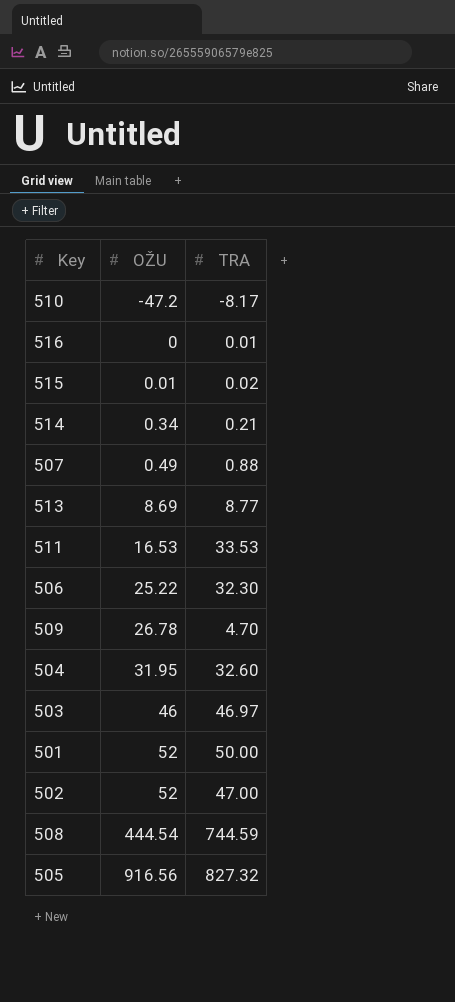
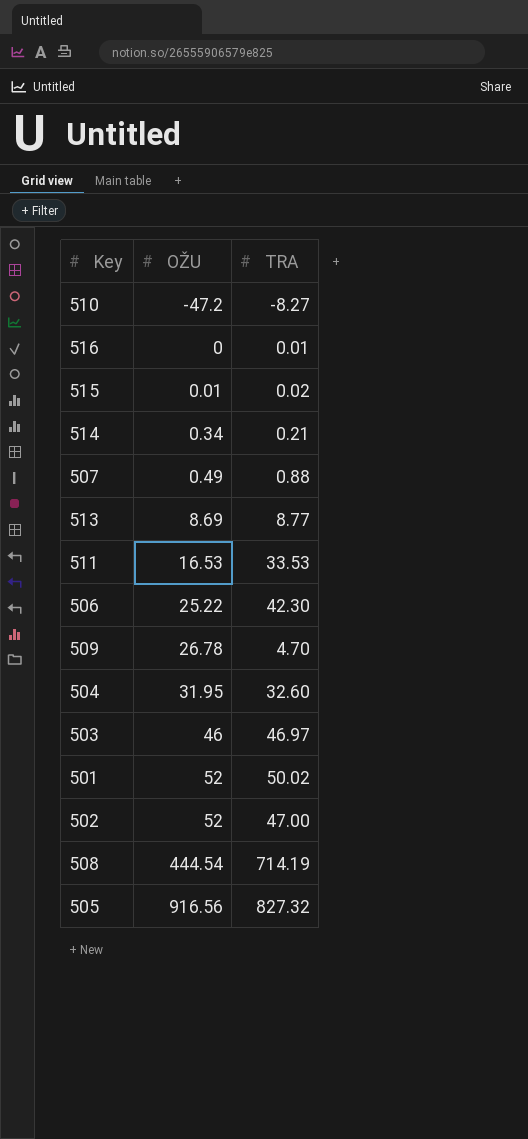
510 | TRA: -8.17 -> -8.27
506 | TRA: 32.30 -> 42.30
501 | TRA: 50.00 -> 50.02
508 | TRA: 744.59 -> 714.19

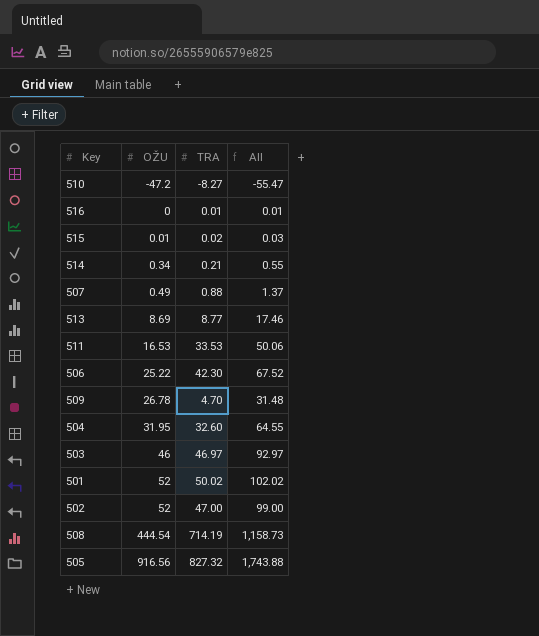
column All | formula: none -> [OŽU] + [TRA]

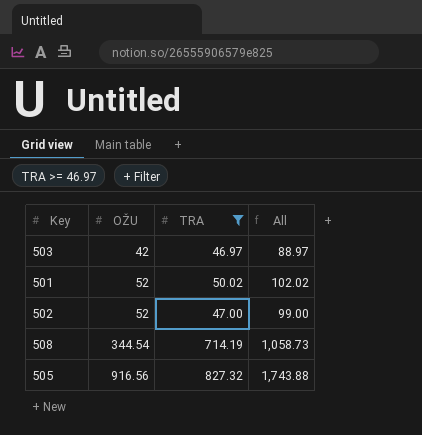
filter: none -> TRA >= 46.97
503 | OŽU: 46 -> 42
503 | All: 92.97 -> 88.97
508 | OŽU: 444.54 -> 344.54
508 | All: 1,158.73 -> 1,058.73

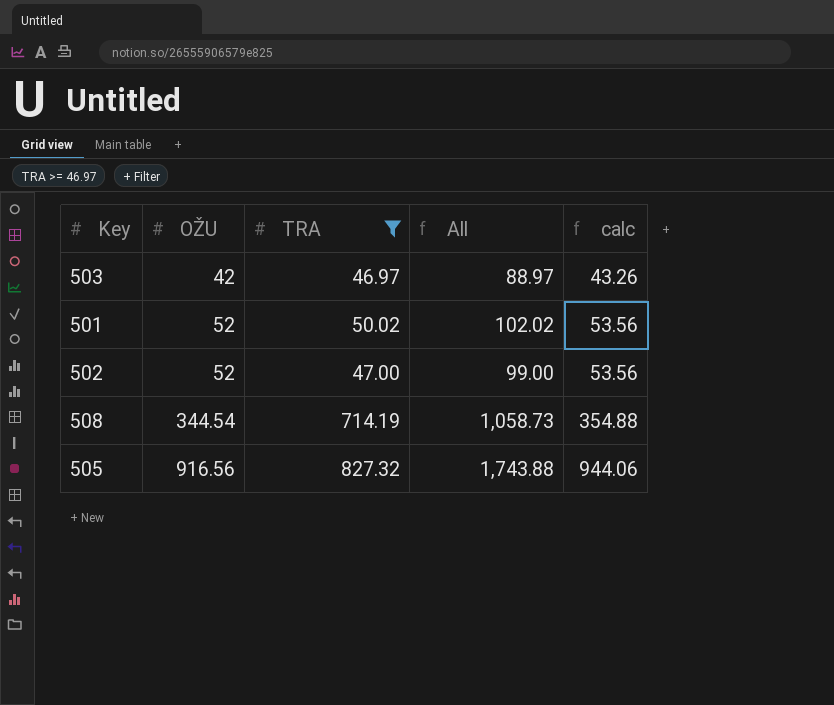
column calc | formula: none -> [OŽU] * 1.03

